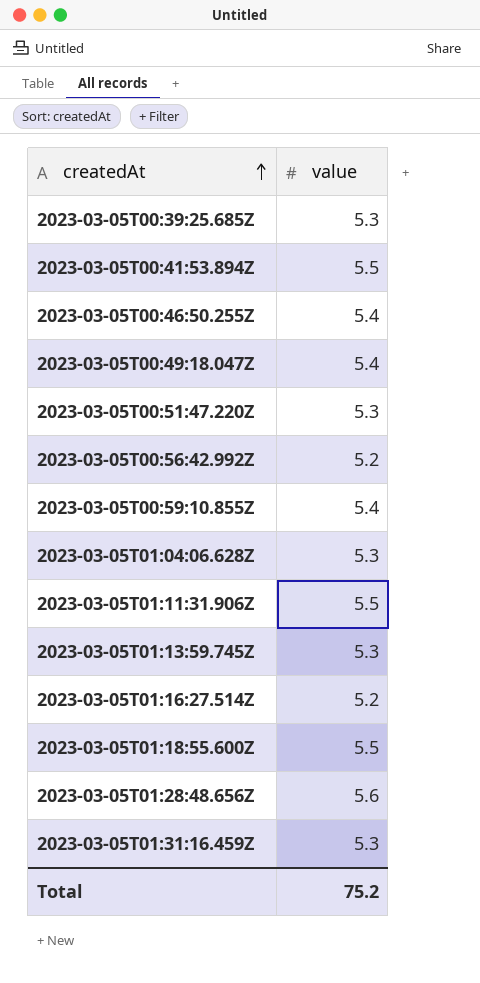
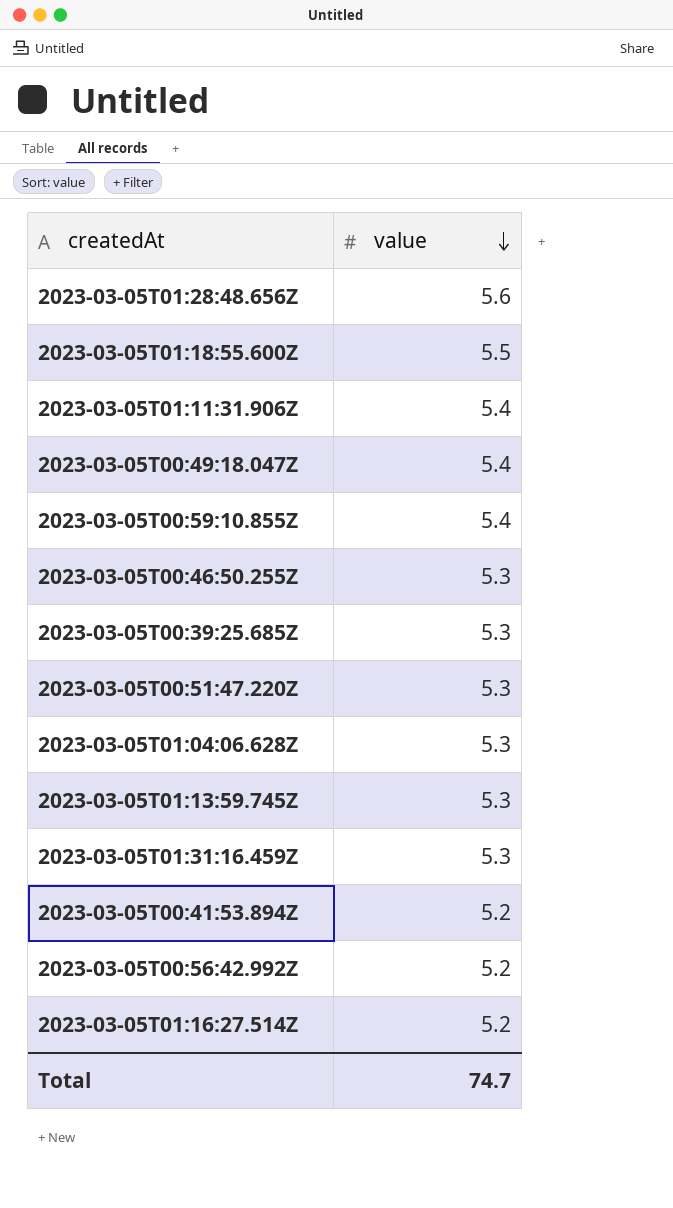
row order: createdAt ascending -> value descending
2023-03-05T01:11:31.906Z | value: 5.5 -> 5.4
2023-03-05T00:46:50.255Z | value: 5.4 -> 5.3
2023-03-05T00:41:53.894Z | value: 5.5 -> 5.2
Total | value: 75.2 -> 74.7

